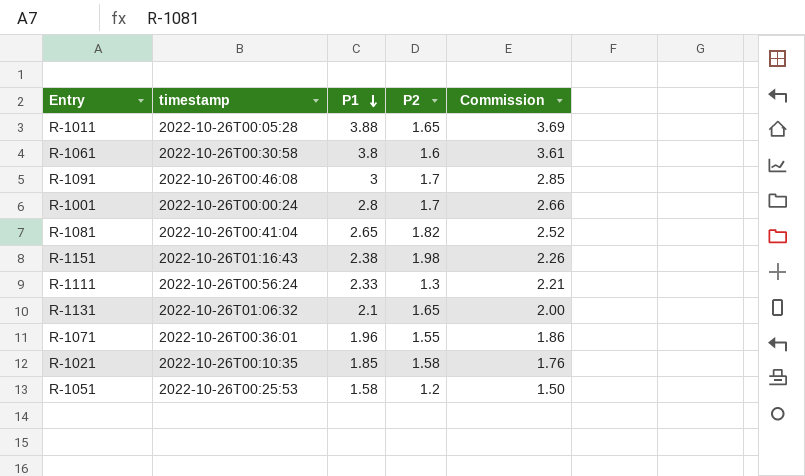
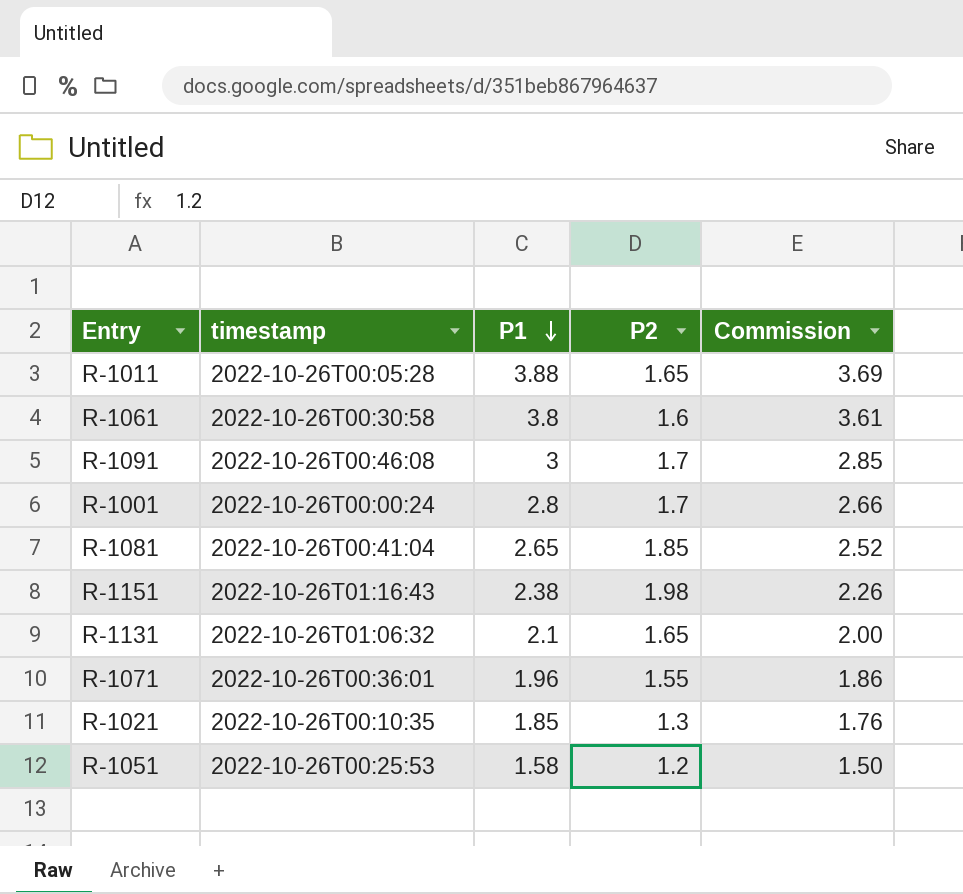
row R-1111: 2022-10-26T00:56:24 | 2.33 | 1.3 | 2.21 -> none
R-1081 | P2: 1.82 -> 1.85
R-1021 | P2: 1.58 -> 1.3

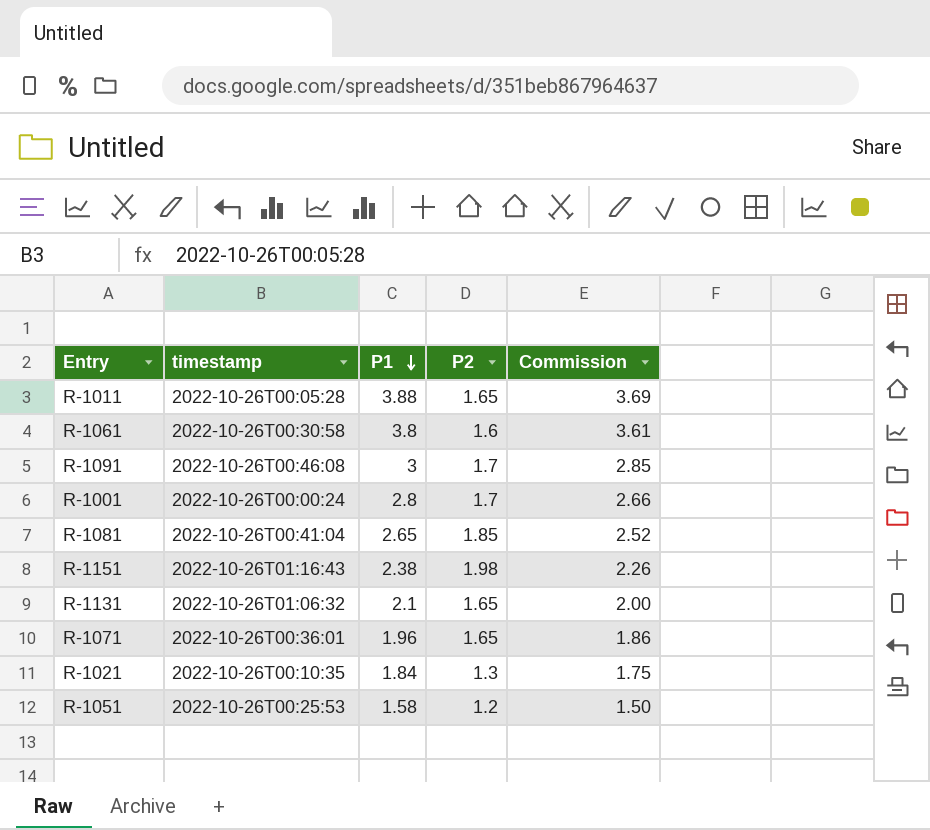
R-1071 | P2: 1.55 -> 1.65
R-1021 | P1: 1.85 -> 1.84
R-1021 | Commission: 1.76 -> 1.75

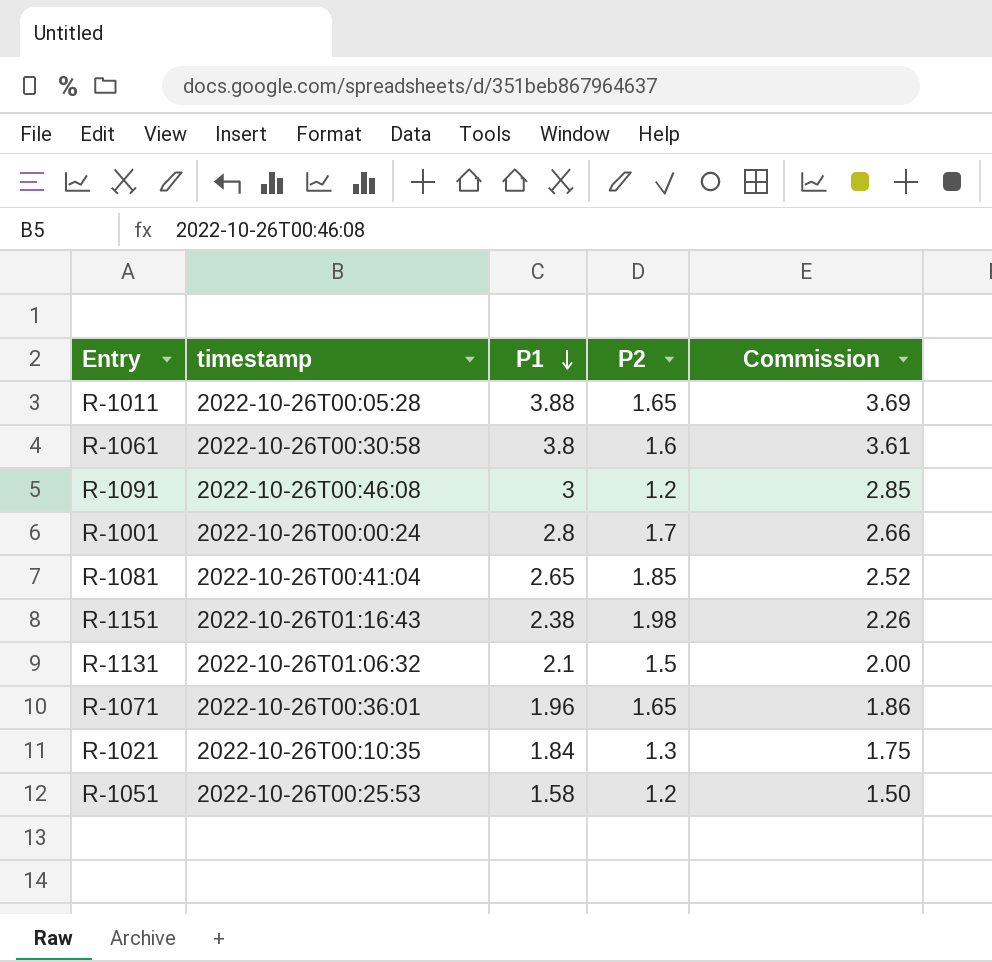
R-1091 | P2: 1.7 -> 1.2
R-1131 | P2: 1.65 -> 1.5

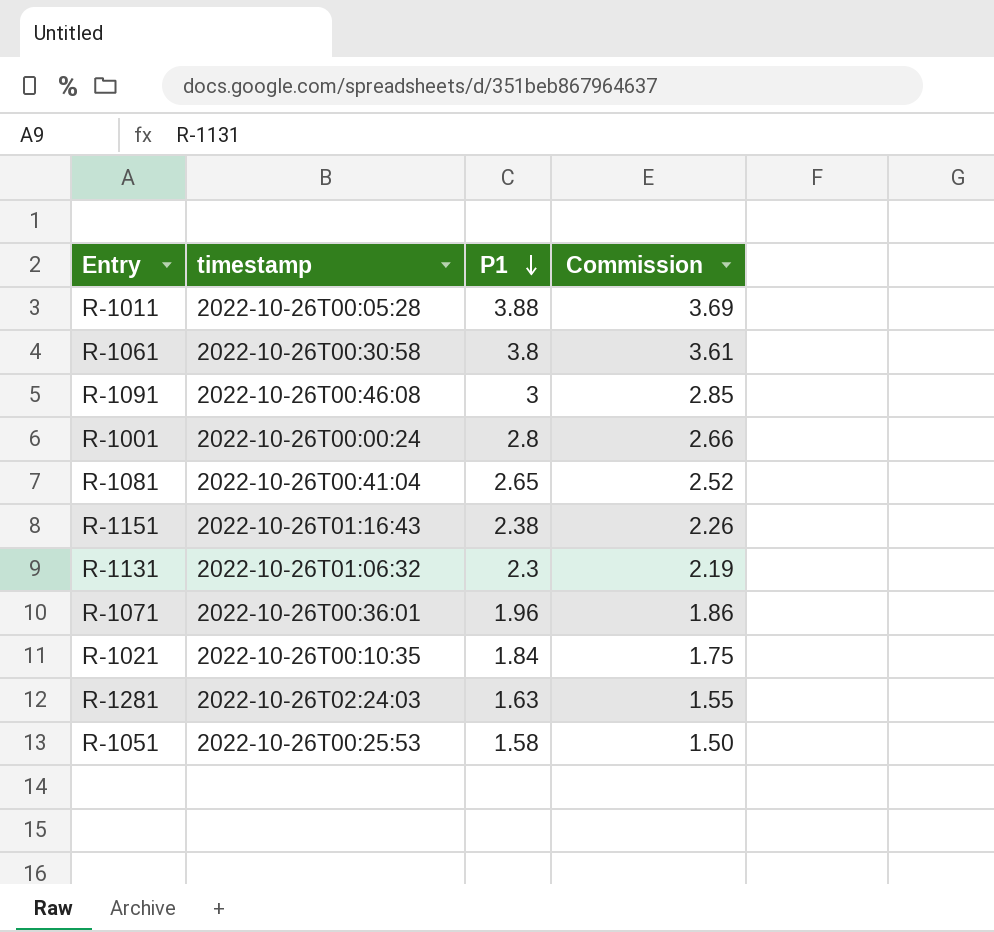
column P2 | position: 4 -> none
R-1131 | P1: 2.1 -> 2.3
R-1131 | Commission: 2.00 -> 2.19
row R-1281: none -> 2022-10-26T02:24:03 | 1.63 | 1.55

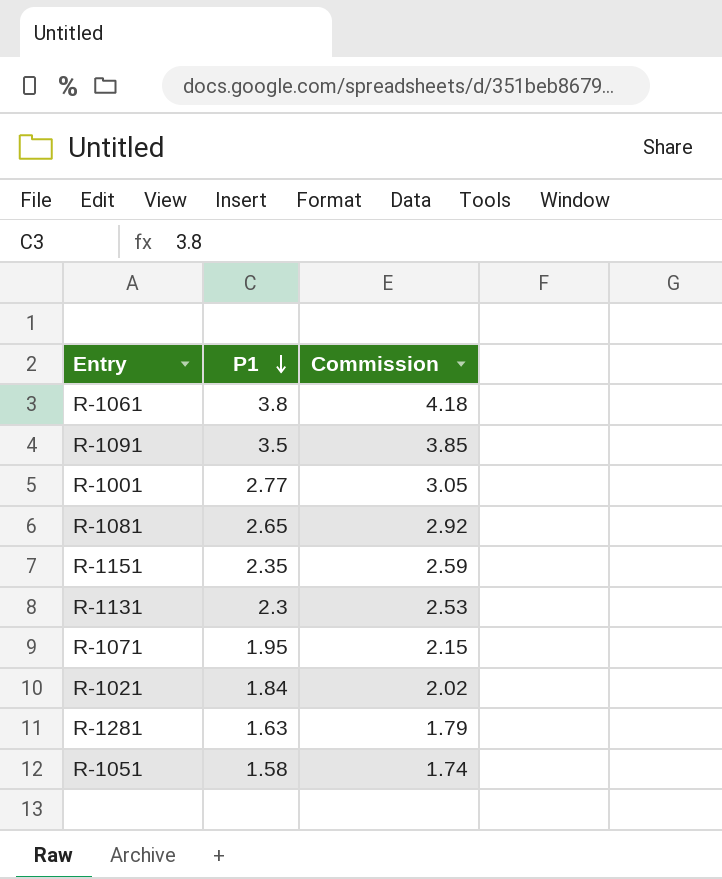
column timestamp | position: 2 -> none
column Commission | formula: [P1] * 0.95 -> [P1] * 1.1
row R-1011: 2022-10-26T00:05:28 | 3.88 | 3.69 -> none
R-1091 | P1: 3 -> 3.5
R-1001 | P1: 2.8 -> 2.77
R-1151 | P1: 2.38 -> 2.35
R-1071 | P1: 1.96 -> 1.95

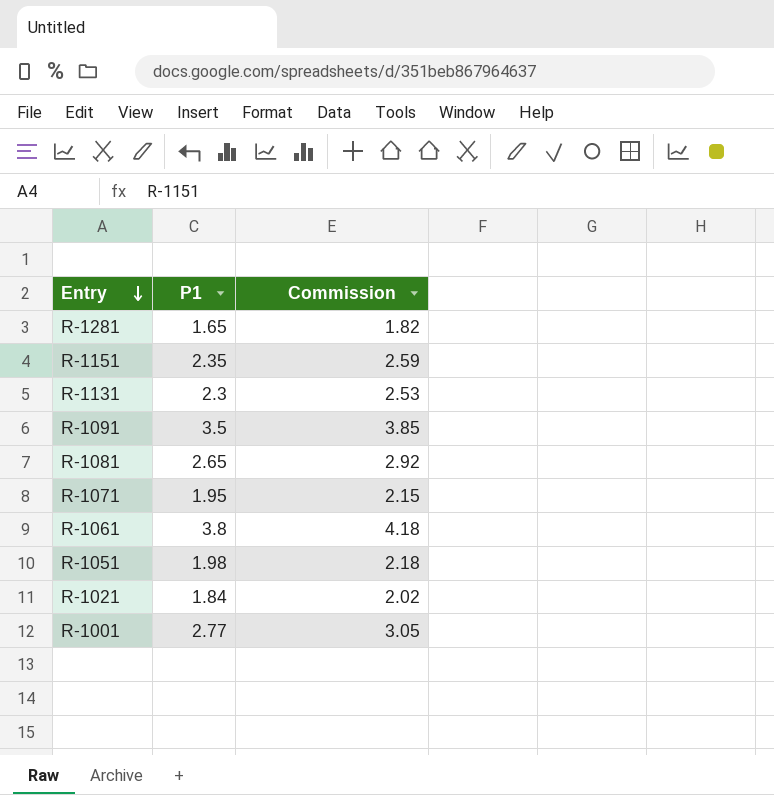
row order: P1 descending -> Entry descending
R-1281 | P1: 1.63 -> 1.65
R-1281 | Commission: 1.79 -> 1.82
R-1051 | P1: 1.58 -> 1.98
R-1051 | Commission: 1.74 -> 2.18

